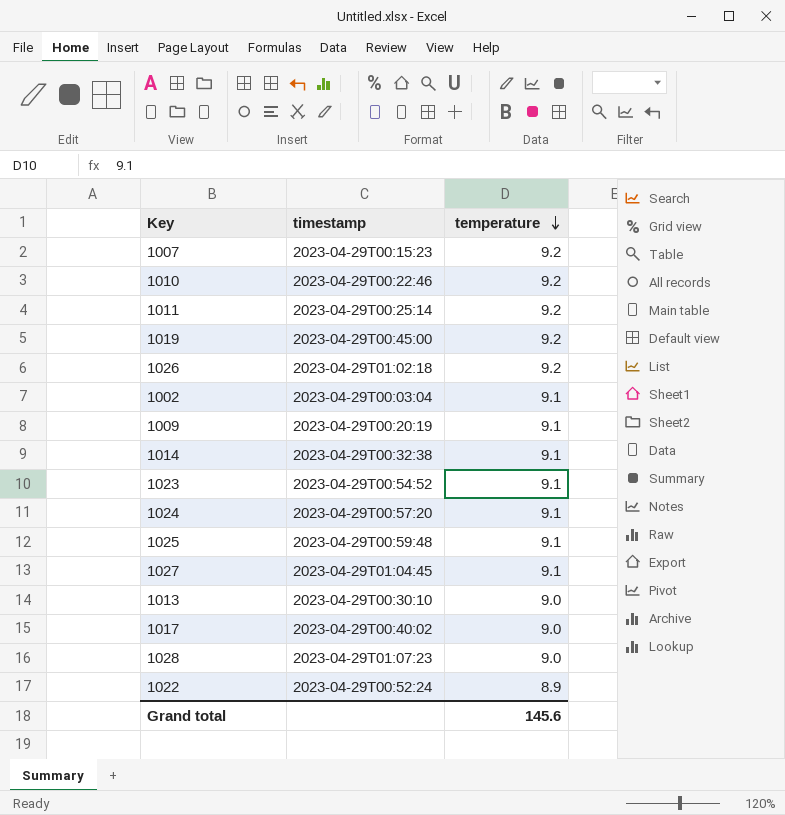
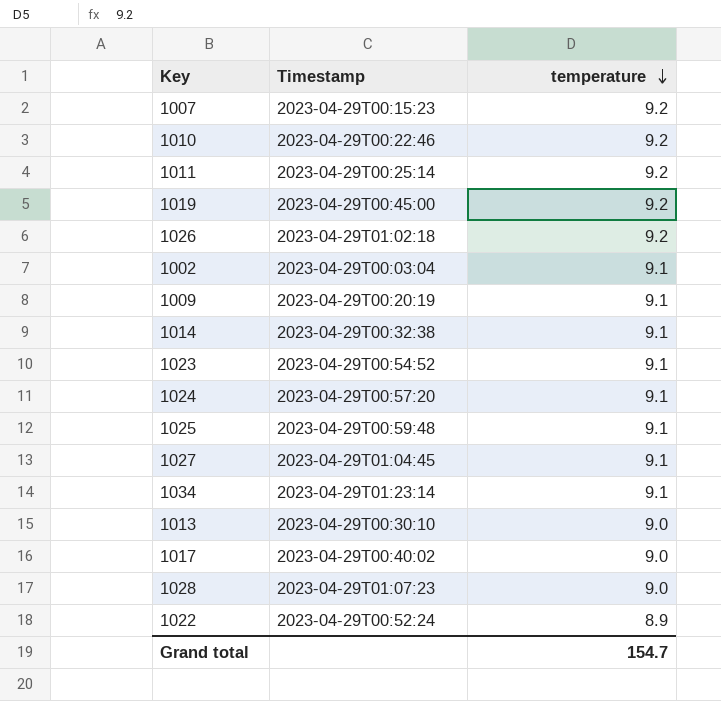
column name: timestamp -> Timestamp
row 1034: none -> 2023-04-29T01:23:14 | 9.1
Grand total | temperature: 145.6 -> 154.7

